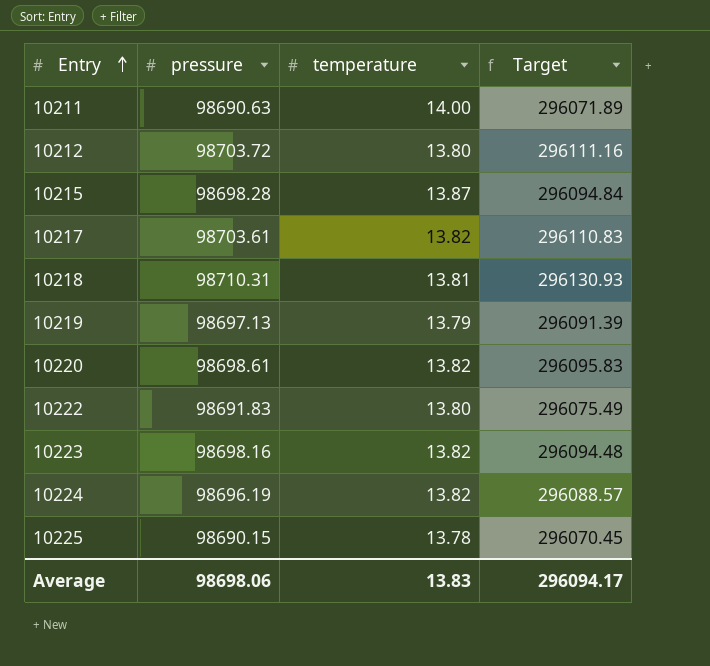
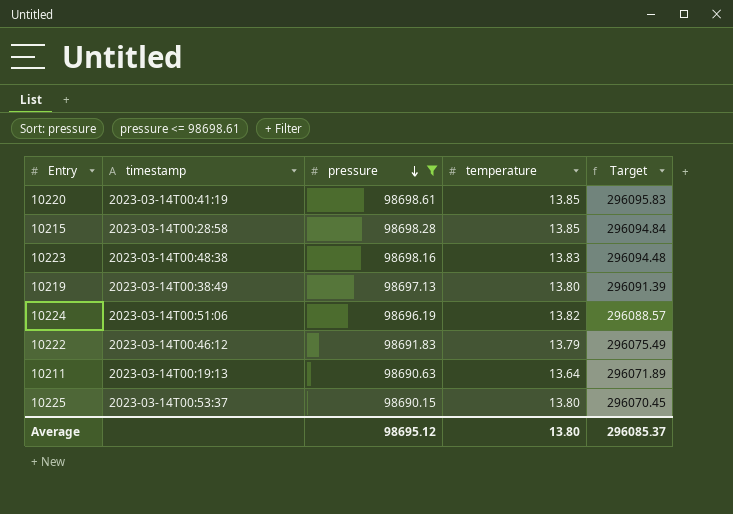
filter: none -> pressure <= 98698.61
row order: Entry ascending -> pressure descending
column timestamp | position: none -> 2
10220 | temperature: 13.82 -> 13.85
10215 | temperature: 13.87 -> 13.85
10223 | temperature: 13.82 -> 13.83
10219 | temperature: 13.79 -> 13.80
10222 | temperature: 13.80 -> 13.79
10211 | temperature: 14.00 -> 13.64
10225 | temperature: 13.78 -> 13.80
Average | pressure: 98698.06 -> 98695.12
Average | temperature: 13.83 -> 13.80
Average | Target: 296094.17 -> 296085.37

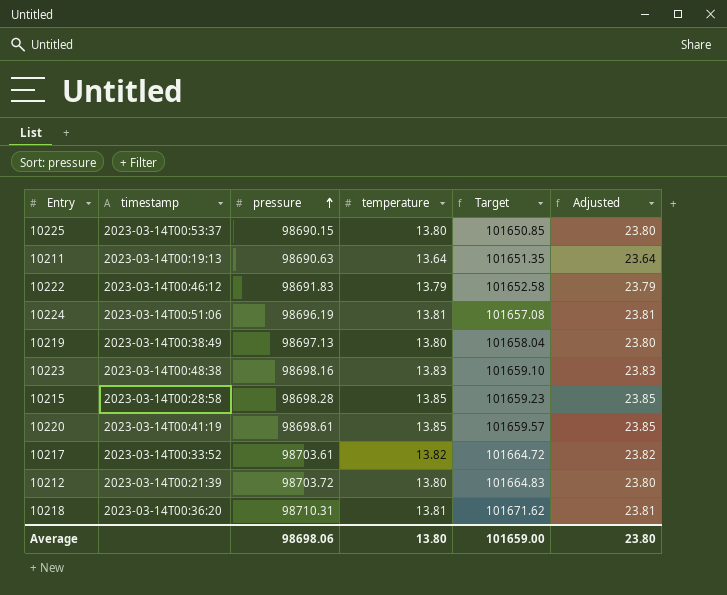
filter: pressure <= 98698.61 -> none
row order: pressure descending -> pressure ascending
column Target | formula: [pressure] * 3 -> [pressure] * 1.03
column Adjusted | formula: none -> [temperature] + 10
10224 | temperature: 13.82 -> 13.81
Average | pressure: 98695.12 -> 98698.06
Average | Target: 296085.37 -> 101659.00

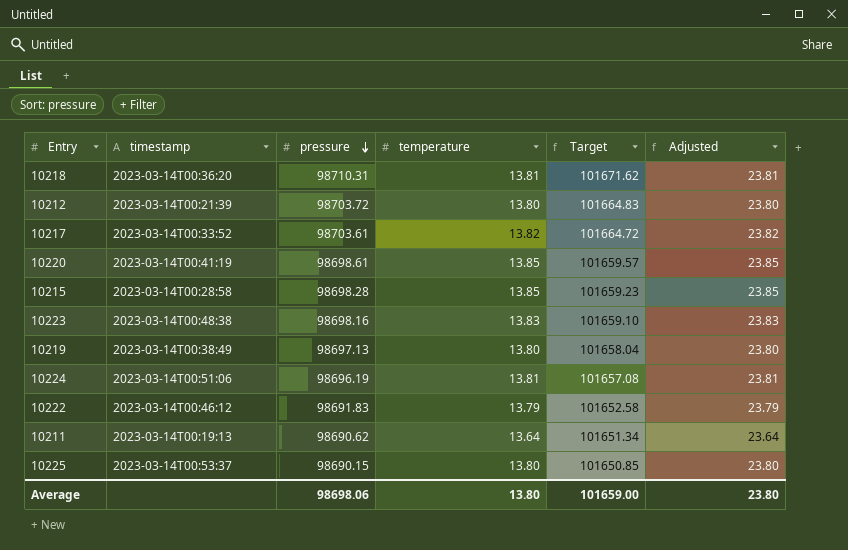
row order: pressure ascending -> pressure descending
10211 | pressure: 98690.63 -> 98690.62
10211 | Target: 101651.35 -> 101651.34

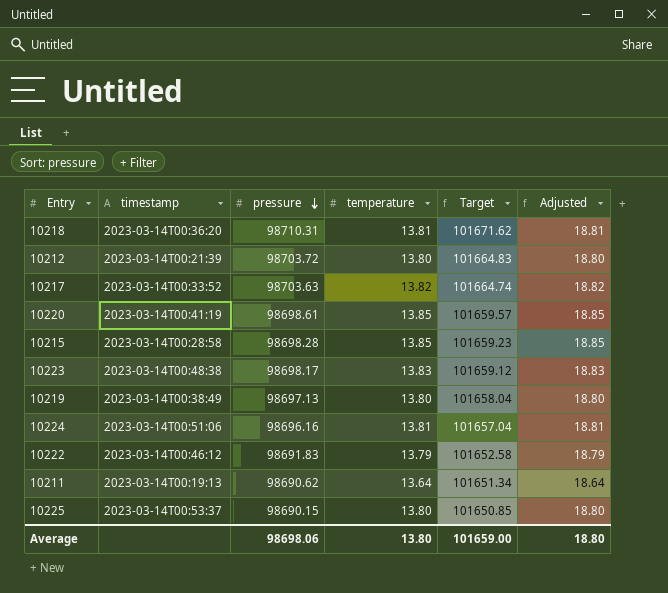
column Adjusted | formula: [temperature] + 10 -> [temperature] + 5
10217 | pressure: 98703.61 -> 98703.63
10217 | Target: 101664.72 -> 101664.74
10223 | pressure: 98698.16 -> 98698.17
10223 | Target: 101659.10 -> 101659.12
10224 | pressure: 98696.19 -> 98696.16
10224 | Target: 101657.08 -> 101657.04
Average | Adjusted: 23.80 -> 18.80

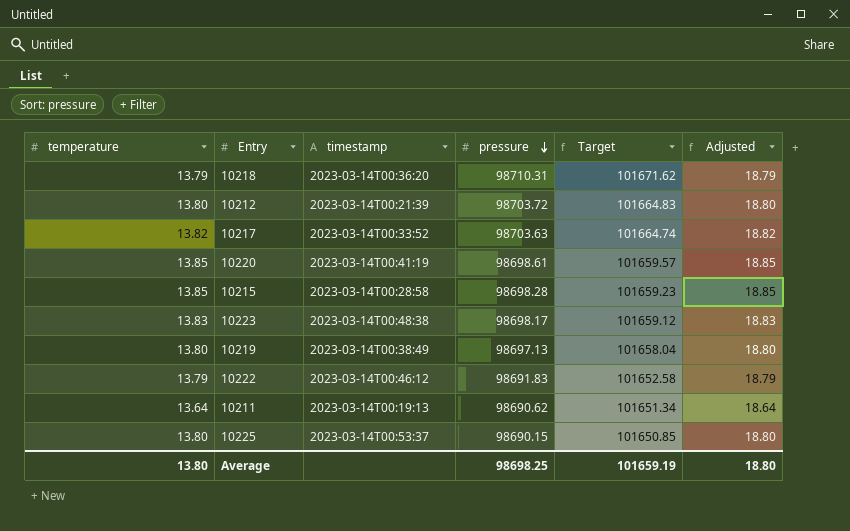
column temperature | position: 4 -> 1
row 10224: 2023-03-14T00:51:06 | 98696.16 | 13.81 | 101657.04 | 18.81 -> none
10218 | temperature: 13.81 -> 13.79
10218 | Adjusted: 18.81 -> 18.79
Average | pressure: 98698.06 -> 98698.25
Average | Target: 101659.00 -> 101659.19

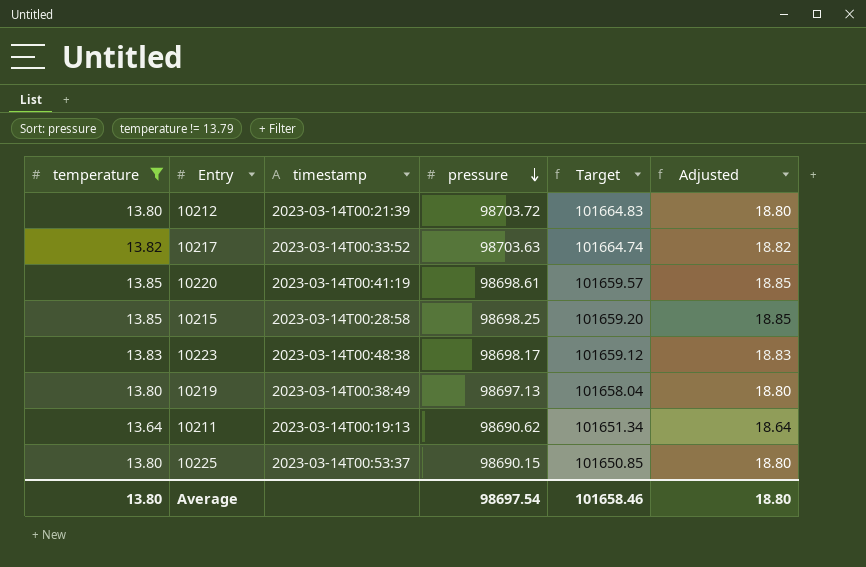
filter: none -> temperature != 13.79
10215 | pressure: 98698.28 -> 98698.25
10215 | Target: 101659.23 -> 101659.20
Average | pressure: 98698.25 -> 98697.54
Average | Target: 101659.19 -> 101658.46

